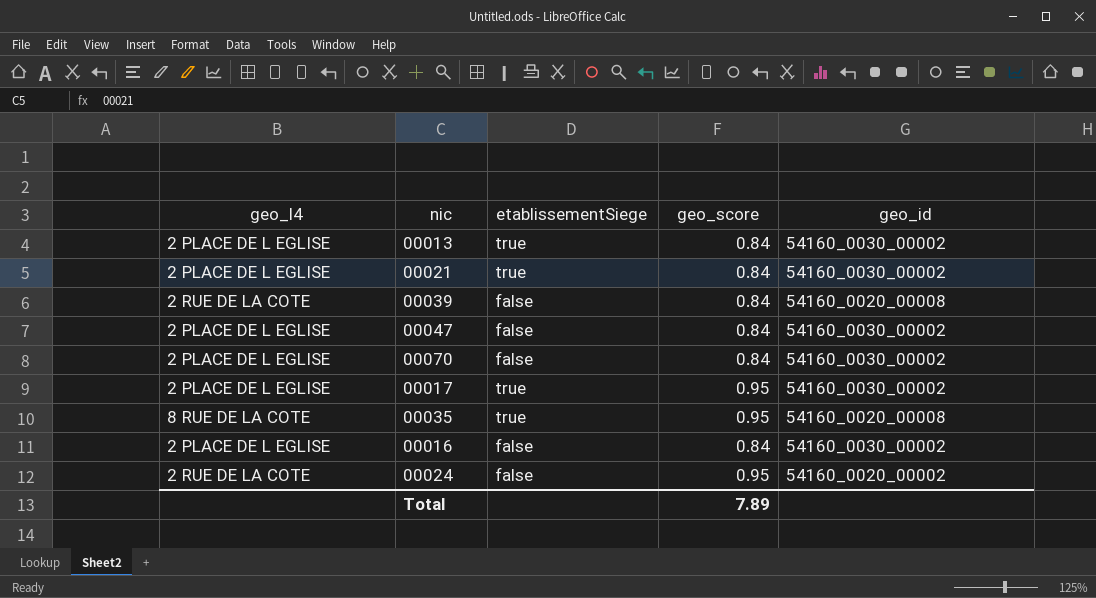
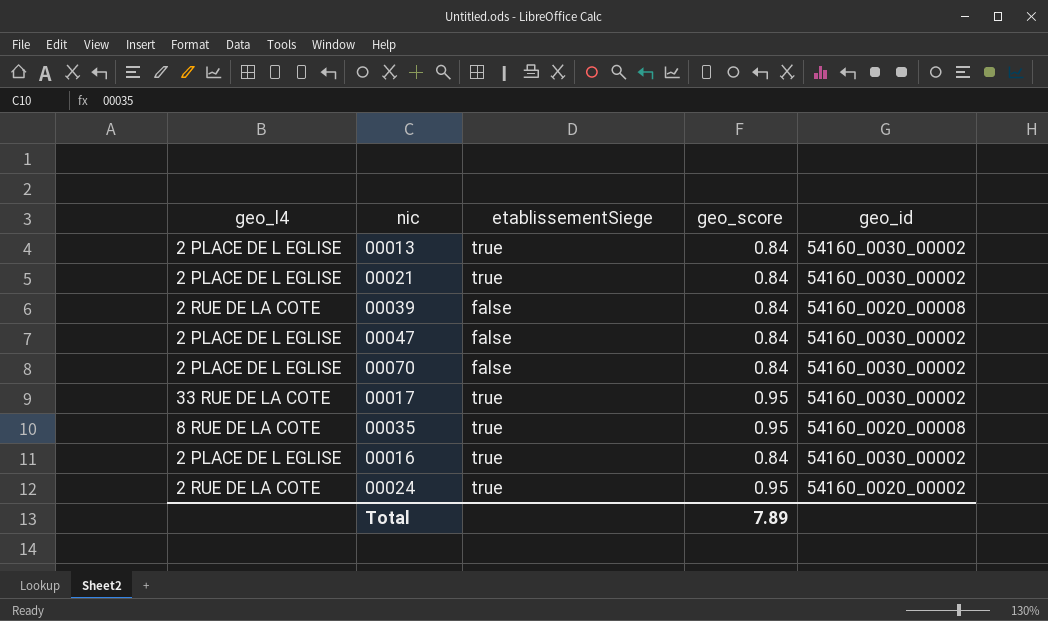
00017 | geo_l4: 2 PLACE DE L EGLISE -> 33 RUE DE LA COTE
00016 | etablissementSiege: false -> true
00024 | etablissementSiege: false -> true

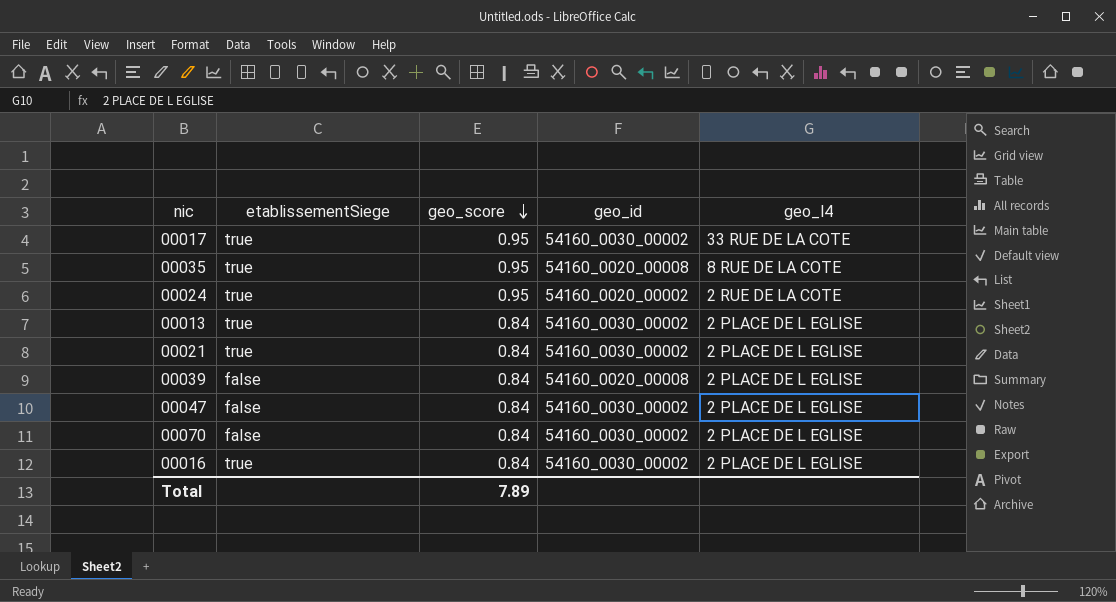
row order: none -> geo_score descending
column geo_l4 | position: 1 -> 5
00039 | geo_l4: 2 RUE DE LA COTE -> 2 PLACE DE L EGLISE

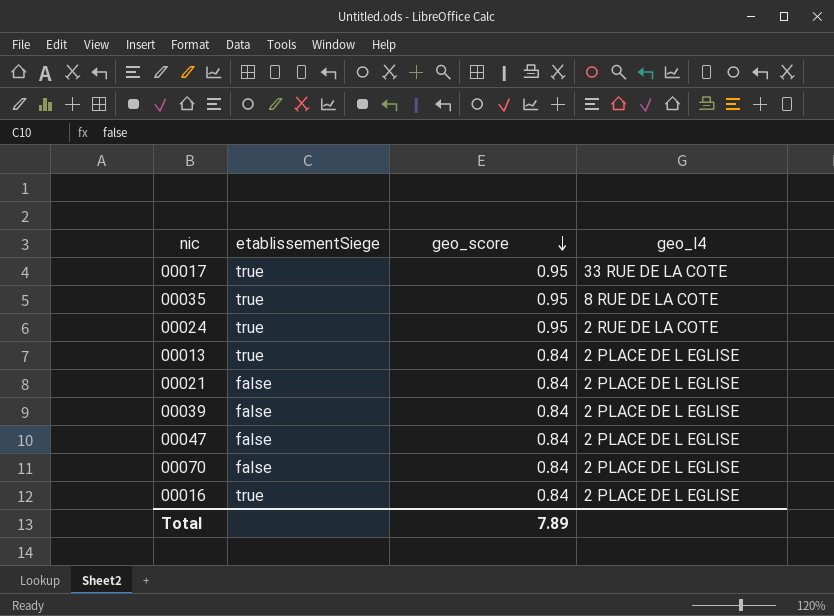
column geo_id | position: 4 -> none
00021 | etablissementSiege: true -> false

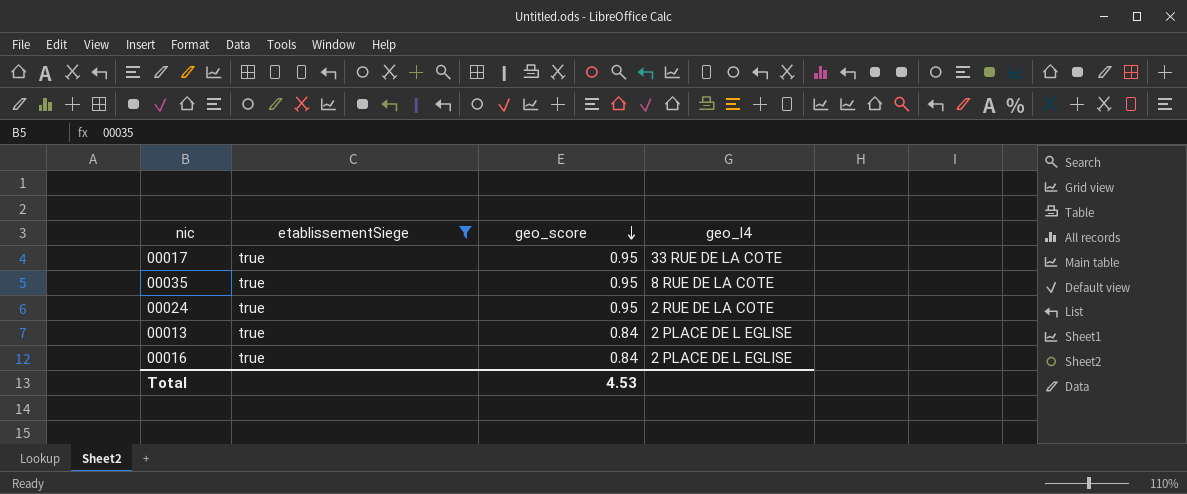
filter: none -> etablissementSiege = true
Total | geo_score: 7.89 -> 4.53

